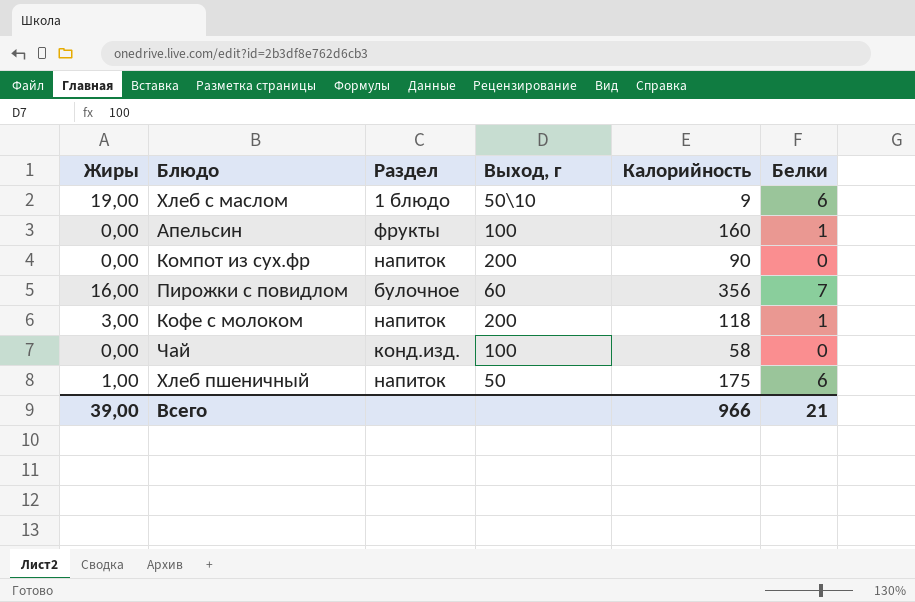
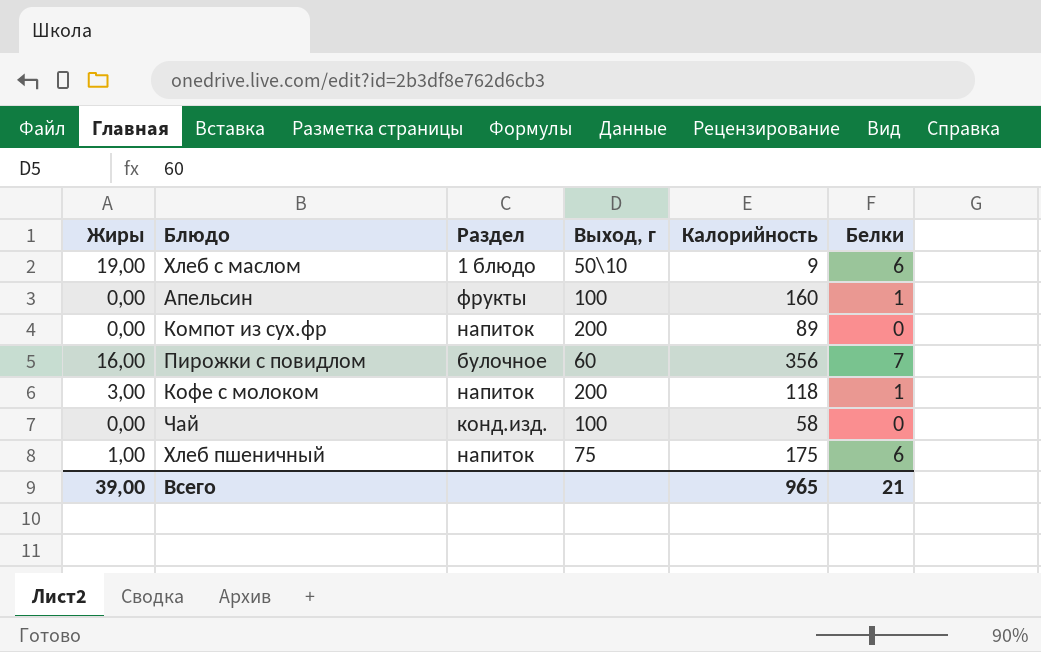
Компот из сух.фр | Калорийность: 90 -> 89
Хлеб пшеничный | Выход, г: 50 -> 75
Всего | Калорийность: 966 -> 965

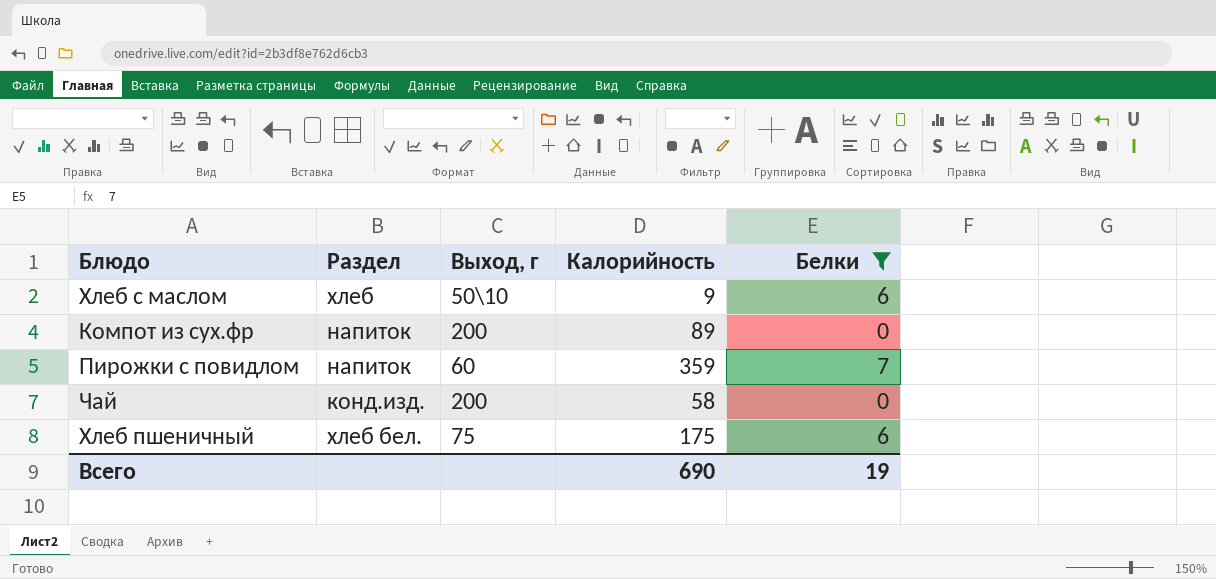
filter: none -> Белки != 1
column Жиры | position: 1 -> none
Хлеб с маслом | Раздел: 1 блюдо -> хлеб
Пирожки с повидлом | Раздел: булочное -> напиток
Пирожки с повидлом | Калорийность: 356 -> 359
Чай | Выход, г: 100 -> 200
Хлеб пшеничный | Раздел: напиток -> хлеб бел.
Всего | Калорийность: 965 -> 690
Всего | Белки: 21 -> 19

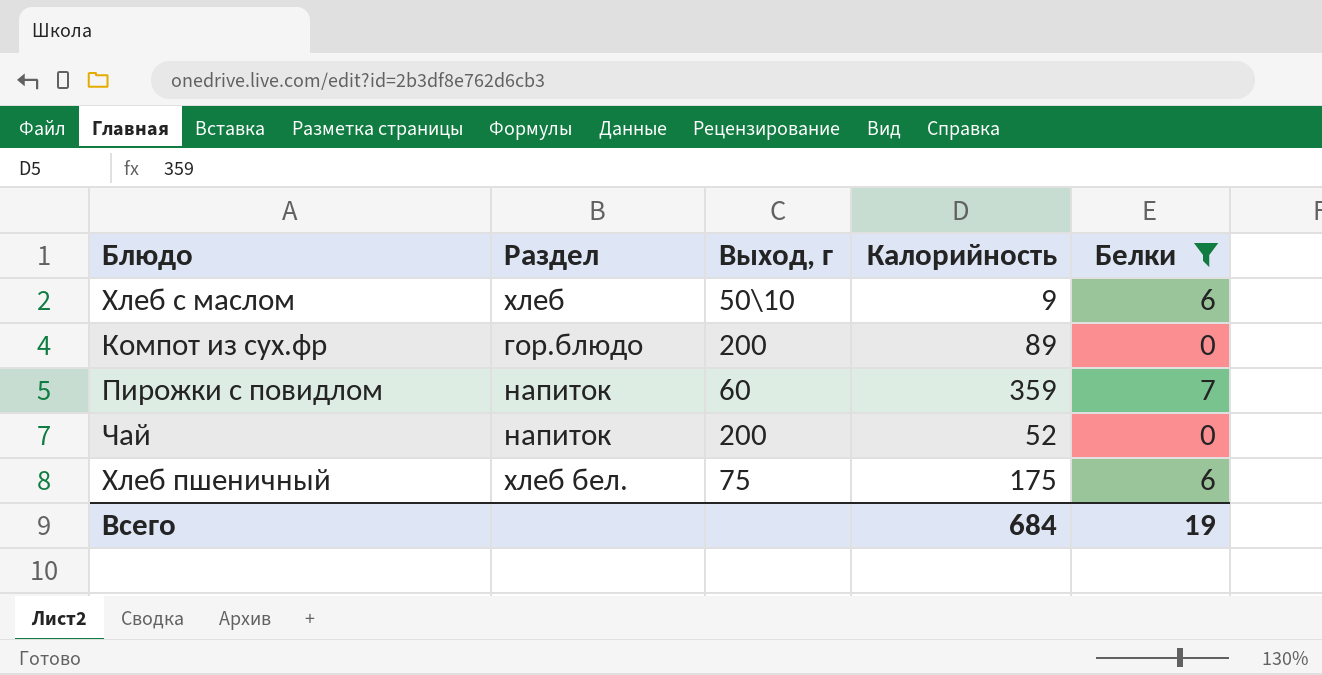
Компот из сух.фр | Раздел: напиток -> гор.блюдо
Чай | Раздел: конд.изд. -> напиток
Чай | Калорийность: 58 -> 52
Всего | Калорийность: 690 -> 684

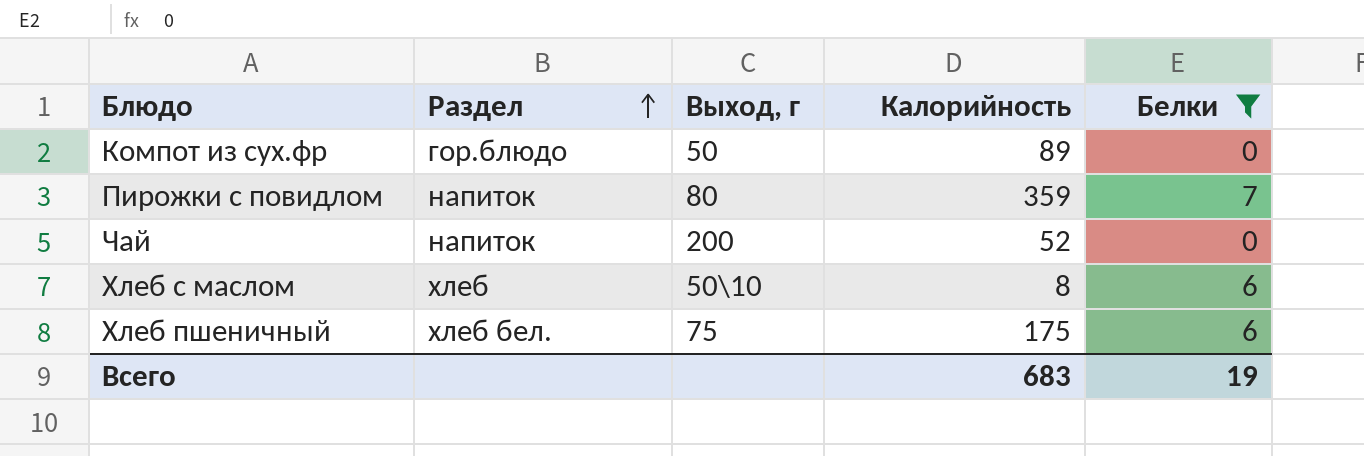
row order: none -> Раздел ascending
Компот из сух.фр | Выход, г: 200 -> 50
Пирожки с повидлом | Выход, г: 60 -> 80
Хлеб с маслом | Калорийность: 9 -> 8
Всего | Калорийность: 684 -> 683

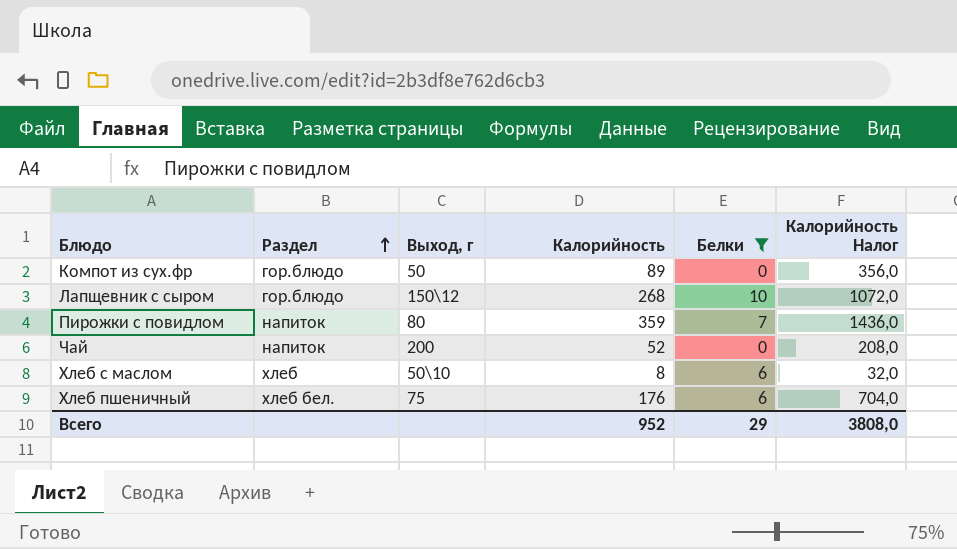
column Калорийность Налог | formula: none -> [Калорийность] * 4
row Лапщевник с сыром: none -> гор.блюдо | 150\12 | 268 | 10 | 1072,0
Хлеб пшеничный | Калорийность: 175 -> 176
Всего | Калорийность: 683 -> 952
Всего | Белки: 19 -> 29

